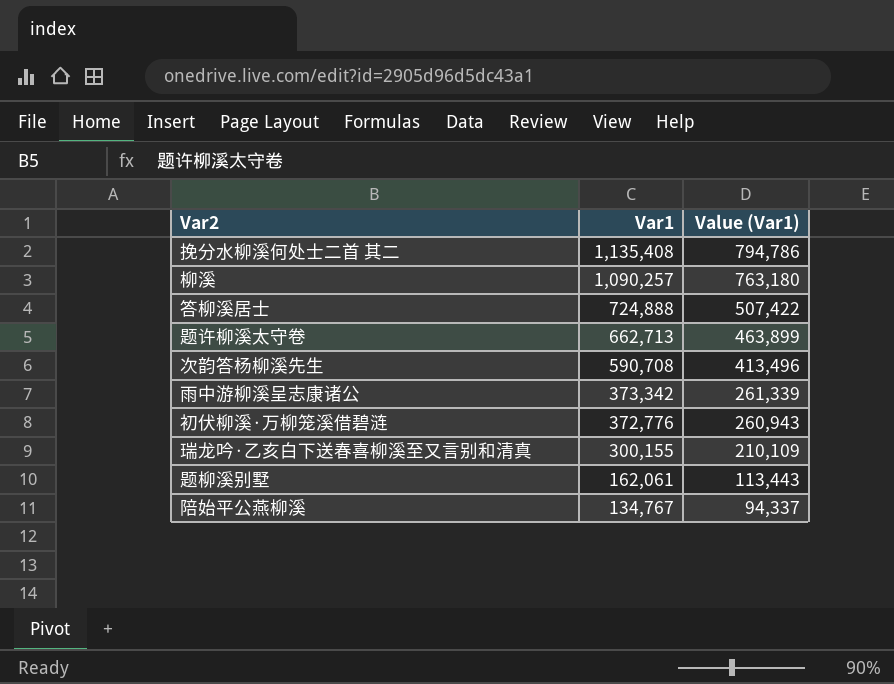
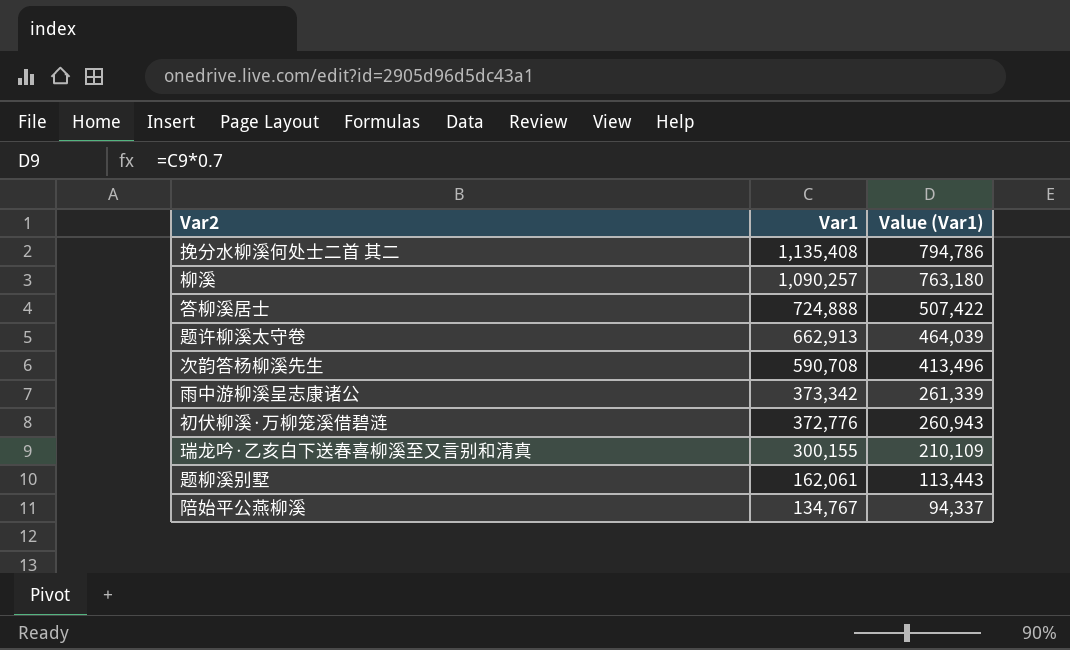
题许柳溪太守卷 | Var1: 662,713 -> 662,913
题许柳溪太守卷 | Value (Var1): 463,899 -> 464,039

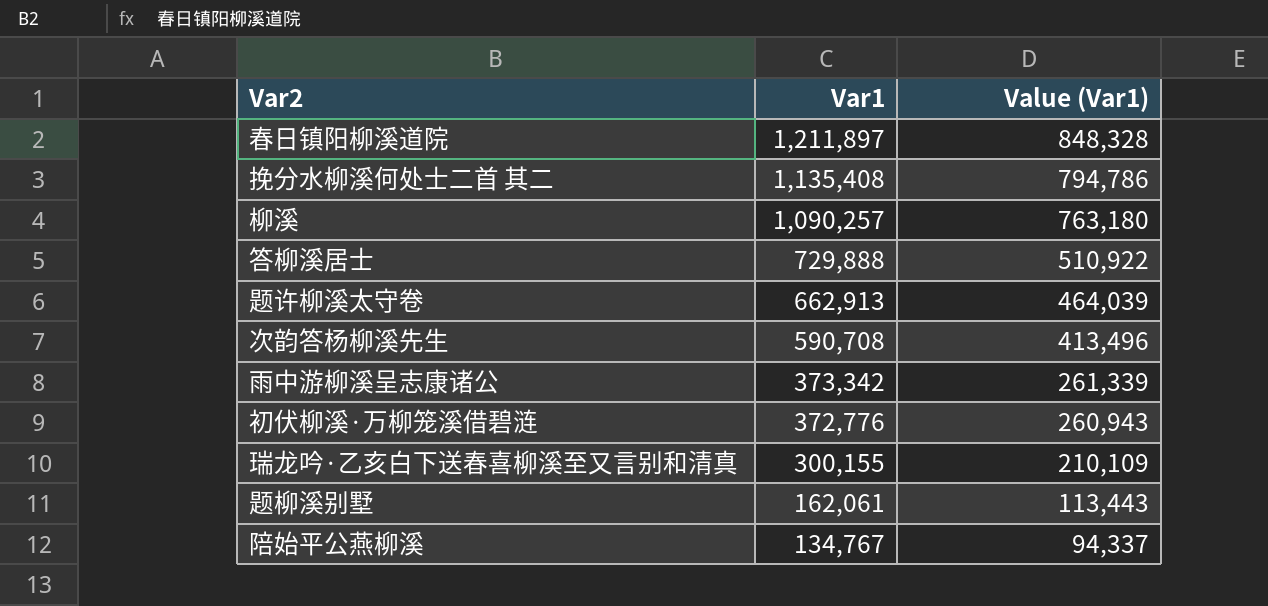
row 春日镇阳柳溪道院: none -> 1,211,897 | 848,328
答柳溪居士 | Var1: 724,888 -> 729,888
答柳溪居士 | Value (Var1): 507,422 -> 510,922

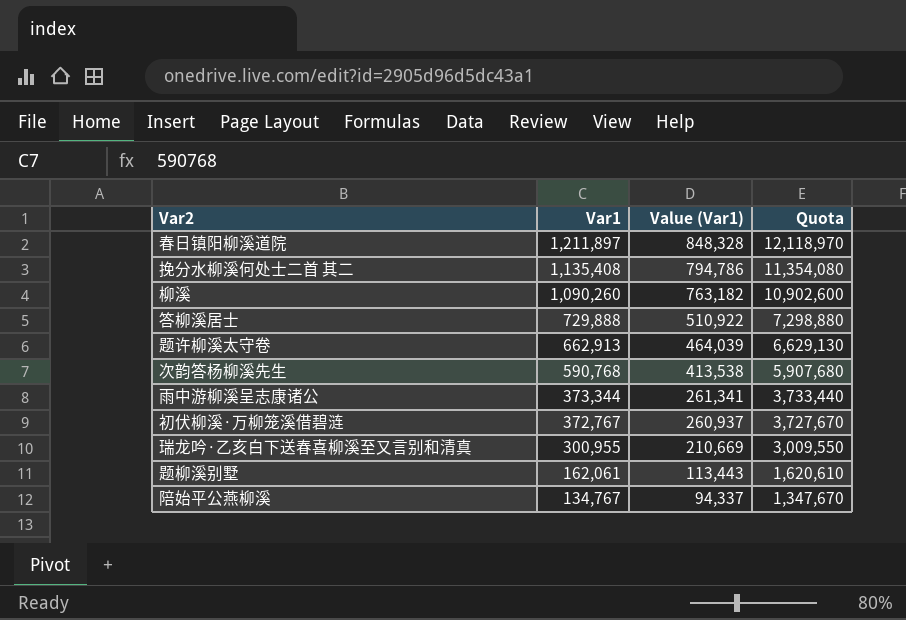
column Quota | formula: none -> [Var1] * 10
柳溪 | Var1: 1,090,257 -> 1,090,260
柳溪 | Value (Var1): 763,180 -> 763,182
次韵答杨柳溪先生 | Var1: 590,708 -> 590,768
次韵答杨柳溪先生 | Value (Var1): 413,496 -> 413,538
雨中游柳溪呈志康诸公 | Var1: 373,342 -> 373,344
雨中游柳溪呈志康诸公 | Value (Var1): 261,339 -> 261,341
初伏柳溪·万柳笼溪借碧涟 | Var1: 372,776 -> 372,767
初伏柳溪·万柳笼溪借碧涟 | Value (Var1): 260,943 -> 260,937
瑞龙吟·乙亥白下送春喜柳溪至又言别和清真 | Var1: 300,155 -> 300,955
瑞龙吟·乙亥白下送春喜柳溪至又言别和清真 | Value (Var1): 210,109 -> 210,669

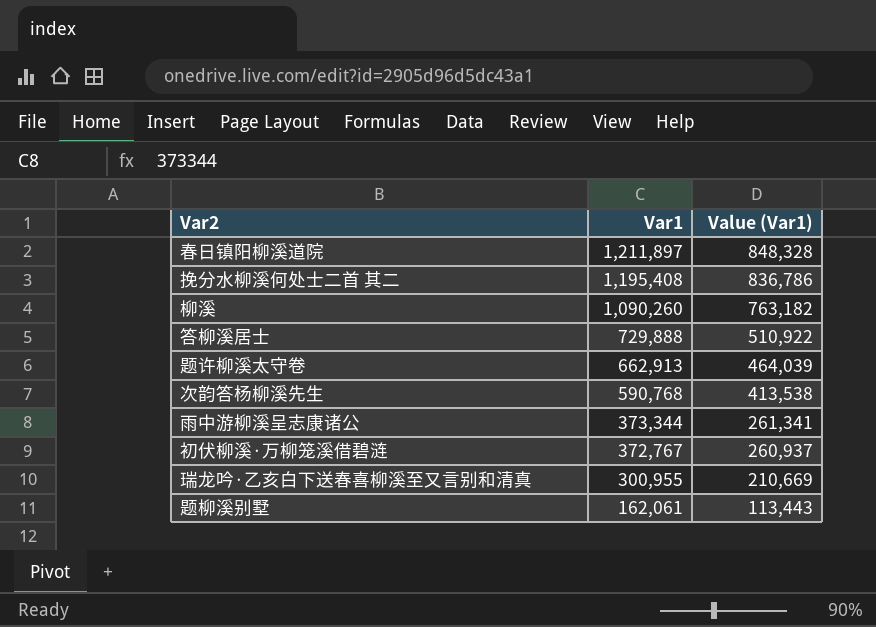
column Quota | formula: [Var1] * 10 -> none
row 陪始平公燕柳溪: 134,767 | 94,337 | 1,347,670 -> none
挽分水柳溪何处士二首 其二 | Var1: 1,135,408 -> 1,195,408
挽分水柳溪何处士二首 其二 | Value (Var1): 794,786 -> 836,786

